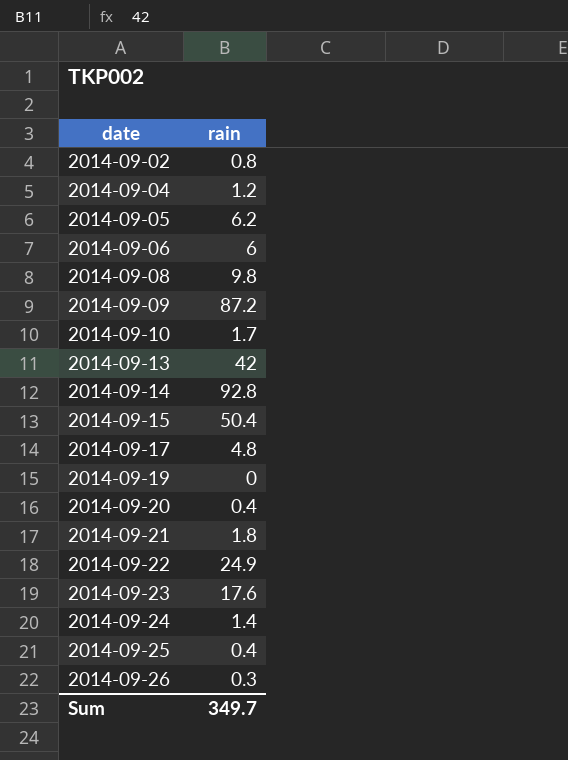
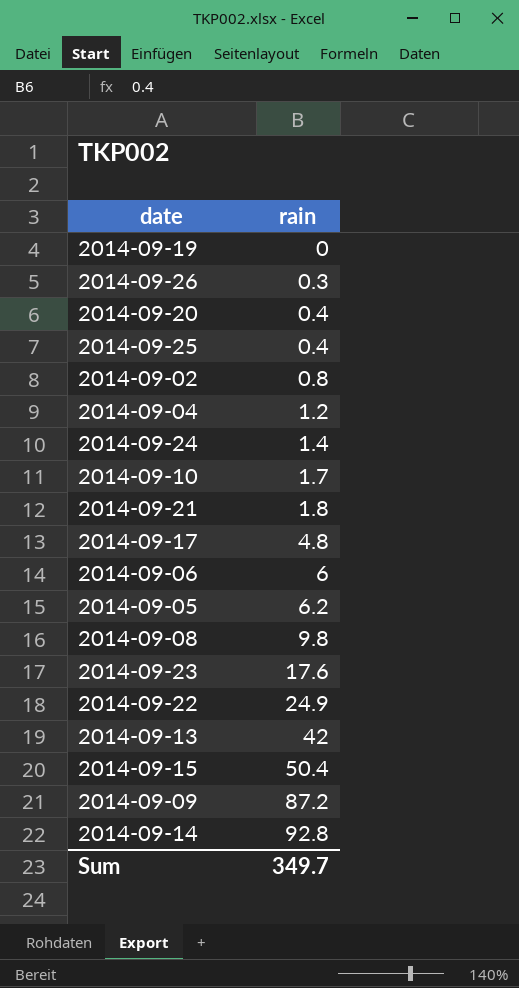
row order: date ascending -> rain ascending

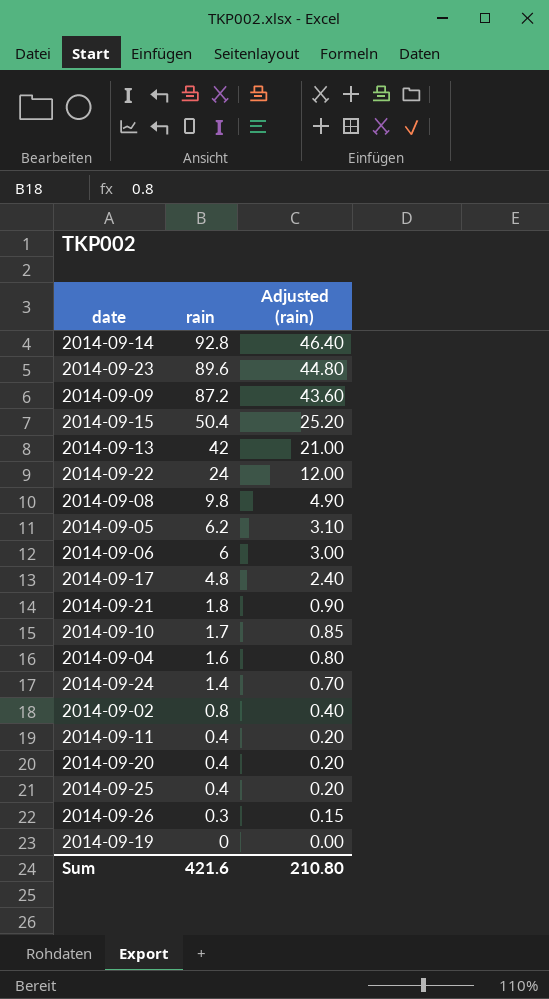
row order: rain ascending -> rain descending
column Adjusted (rain) | formula: none -> [rain] * 0.5
2014-09-23 | rain: 17.6 -> 89.6
2014-09-22 | rain: 24.9 -> 24
2014-09-04 | rain: 1.2 -> 1.6
row 2014-09-11: none -> 0.4 | 0.20
Sum | rain: 349.7 -> 421.6

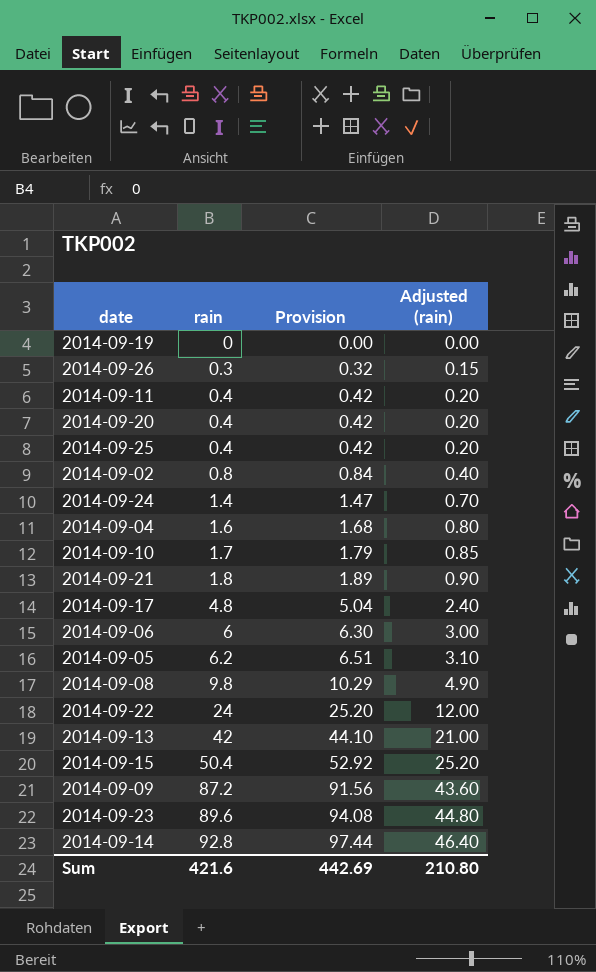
row order: rain descending -> rain ascending
column Provision | formula: none -> [rain] * 1.05

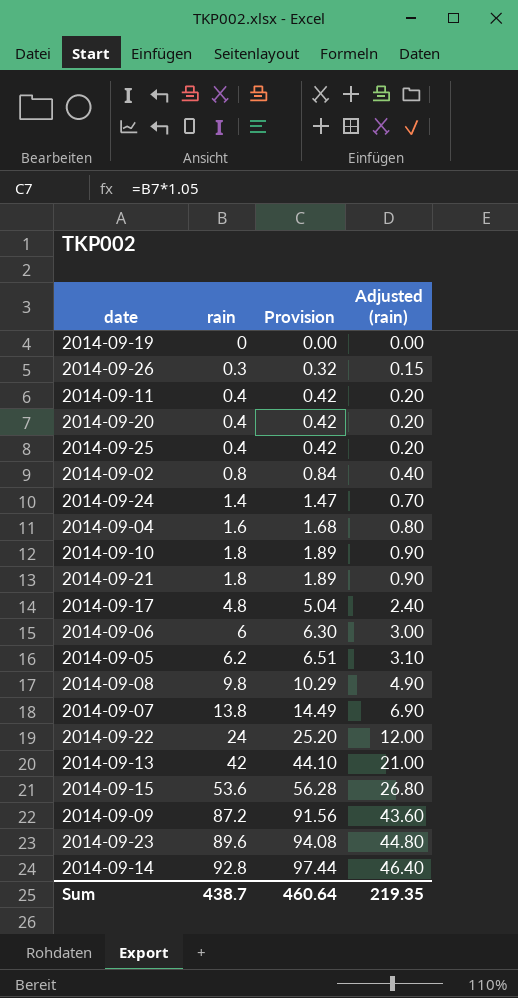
2014-09-10 | rain: 1.7 -> 1.8
2014-09-10 | Provision: 1.79 -> 1.89
2014-09-10 | Adjusted (rain): 0.85 -> 0.90
row 2014-09-07: none -> 13.8 | 14.49 | 6.90
2014-09-15 | rain: 50.4 -> 53.6
2014-09-15 | Provision: 52.92 -> 56.28
2014-09-15 | Adjusted (rain): 25.20 -> 26.80
Sum | rain: 421.6 -> 438.7
Sum | Provision: 442.69 -> 460.64
Sum | Adjusted (rain): 210.80 -> 219.35

